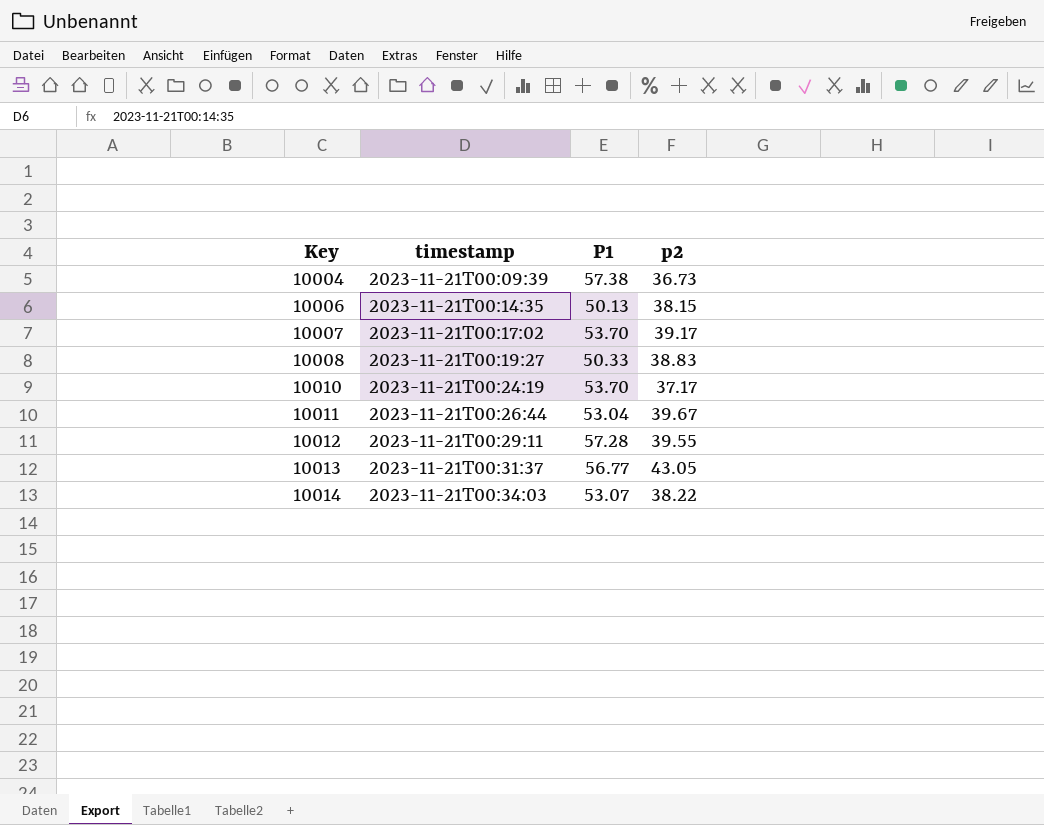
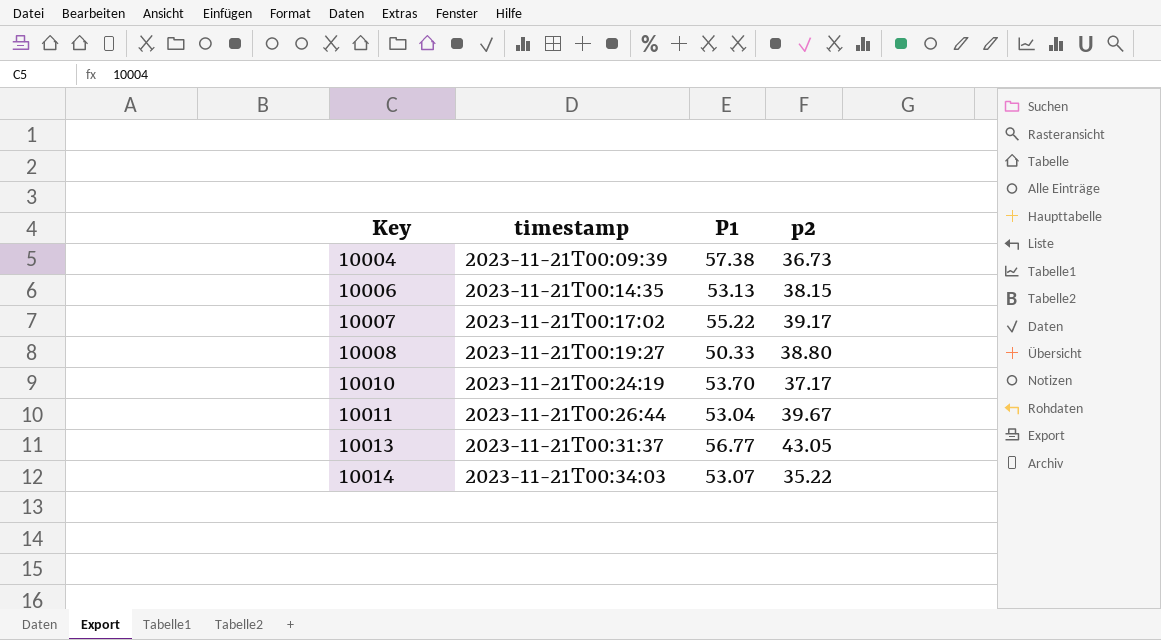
row 10012: 2023-11-21T00:29:11 | 57.28 | 39.55 -> none
10006 | P1: 50.13 -> 53.13
10007 | P1: 53.70 -> 55.22
10008 | p2: 38.83 -> 38.80
10014 | p2: 38.22 -> 35.22

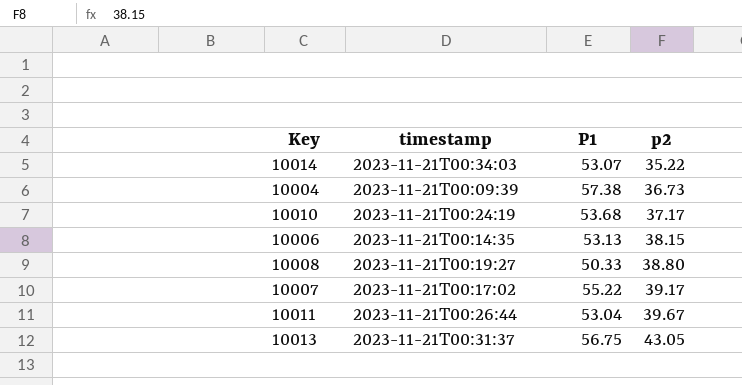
row order: Key ascending -> p2 ascending
10010 | P1: 53.70 -> 53.68
10013 | P1: 56.77 -> 56.75

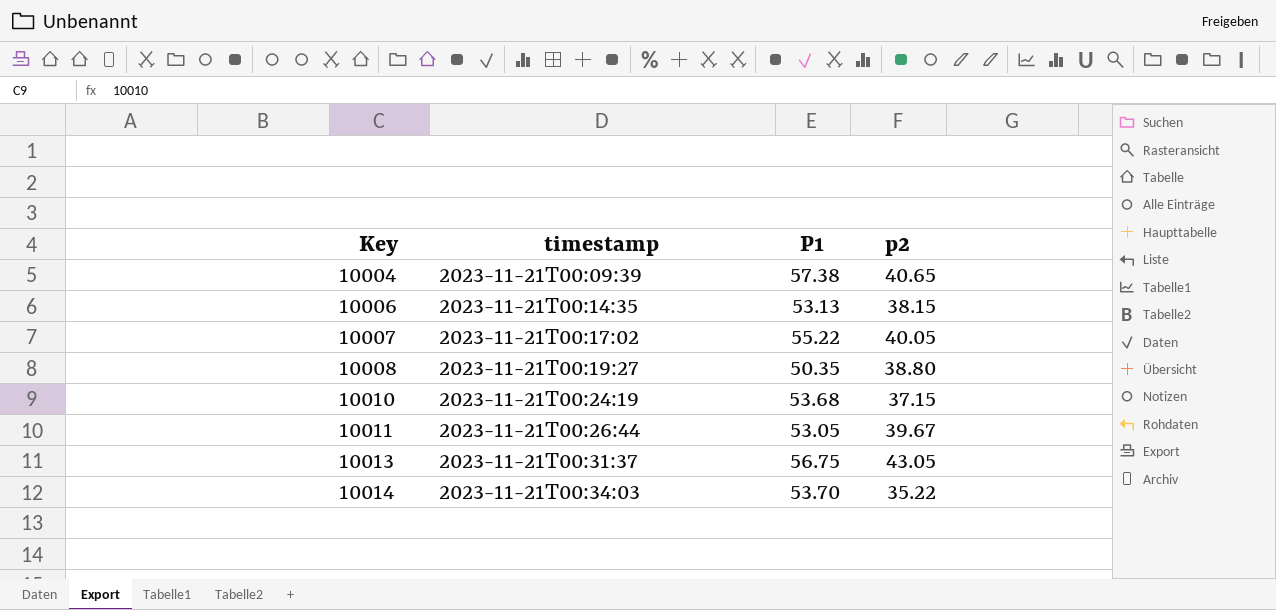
row order: p2 ascending -> Key ascending
10004 | p2: 36.73 -> 40.65
10007 | p2: 39.17 -> 40.05
10008 | P1: 50.33 -> 50.35
10010 | p2: 37.17 -> 37.15
10011 | P1: 53.04 -> 53.05
10014 | P1: 53.07 -> 53.70

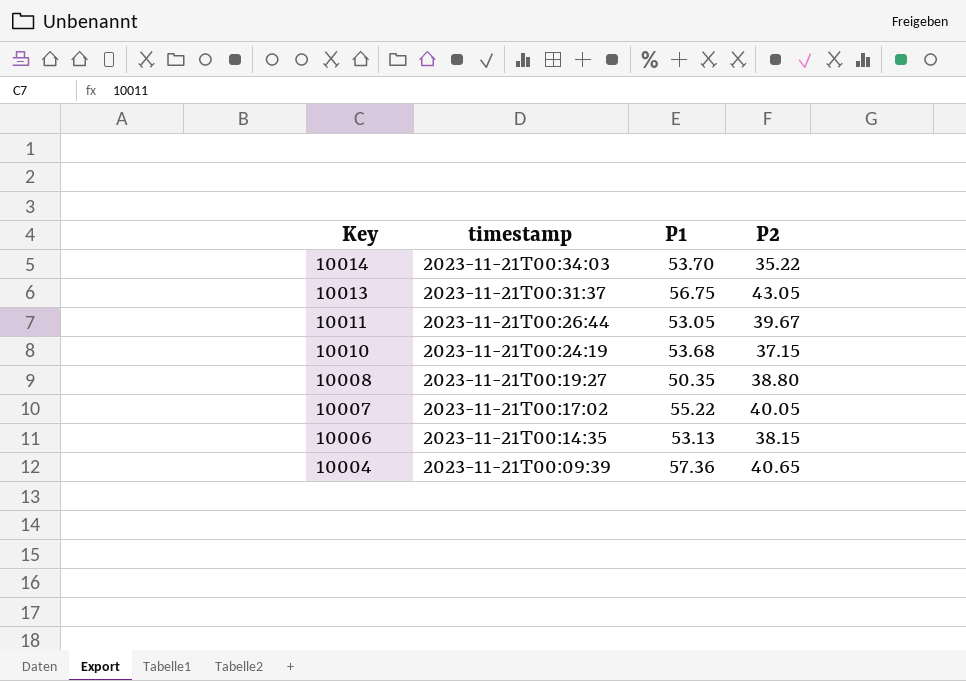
row order: Key ascending -> Key descending
column name: p2 -> P2
10004 | P1: 57.38 -> 57.36

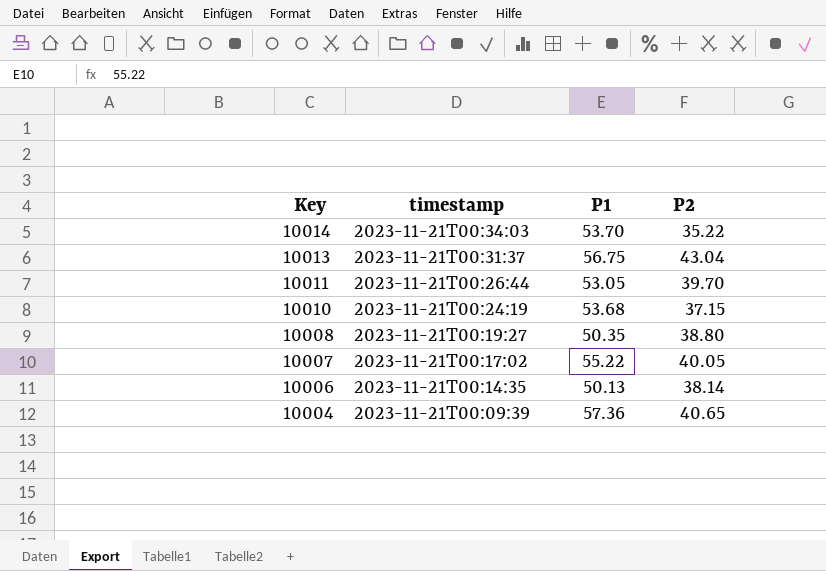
10013 | P2: 43.05 -> 43.04
10011 | P2: 39.67 -> 39.70
10006 | P1: 53.13 -> 50.13
10006 | P2: 38.15 -> 38.14

